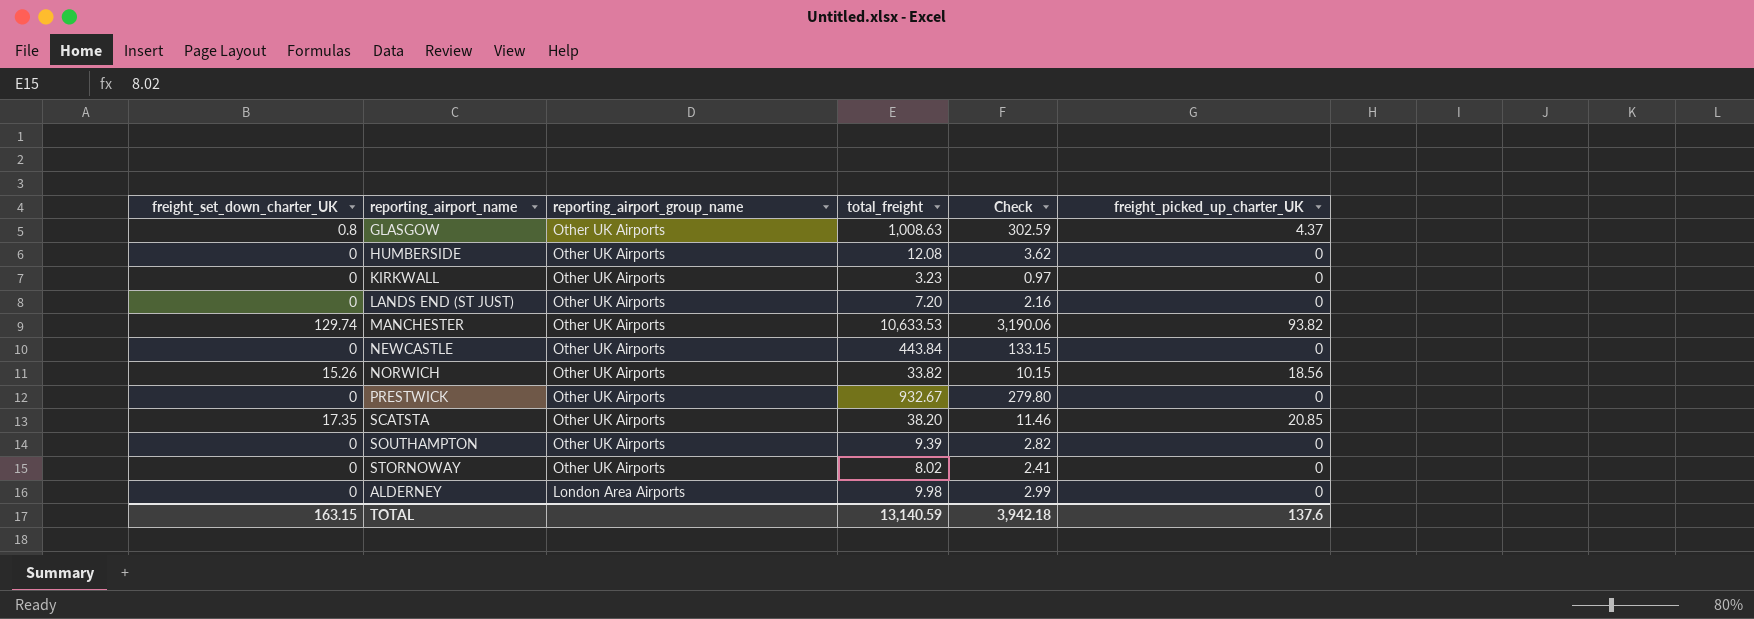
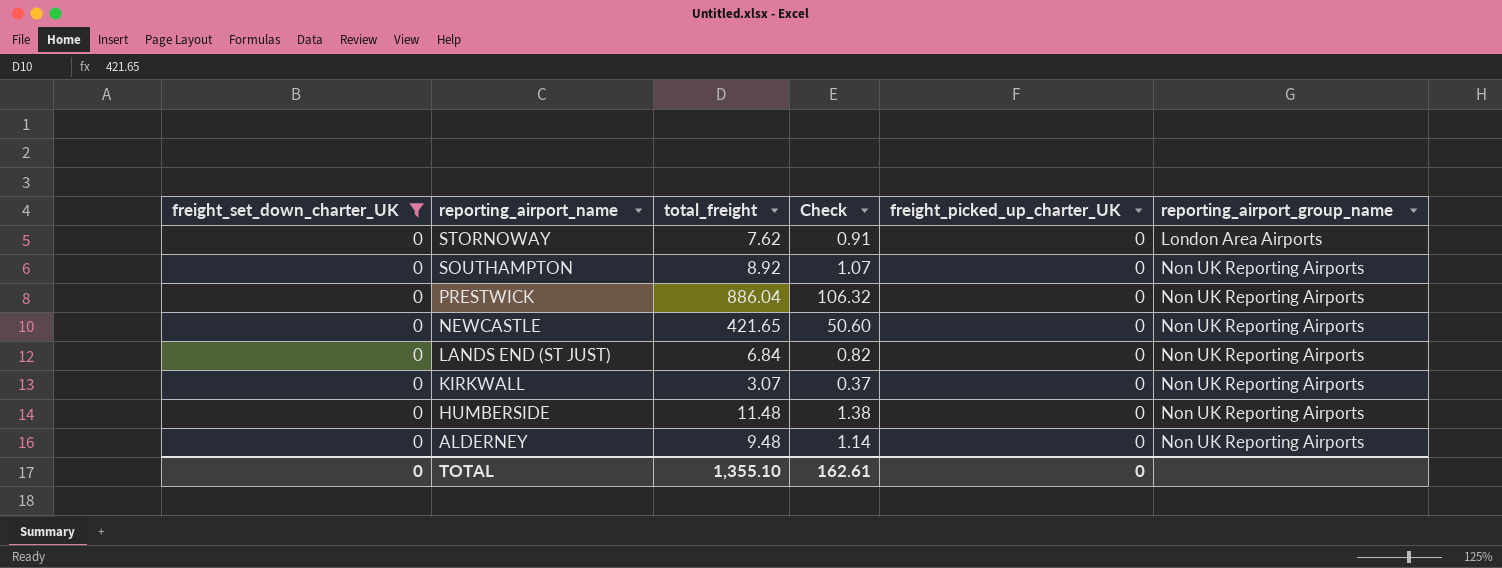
filter: none -> freight_set_down_charter_UK = 0
row order: reporting_airport_group_name descending -> reporting_airport_name descending
column Check | formula: [total_freight] * 0.3 -> [total_freight] * 0.12
column reporting_airport_group_name | position: 3 -> 6
STORNOWAY | total_freight: 8.02 -> 7.62
STORNOWAY | reporting_airport_group_name: Other UK Airports -> London Area Airports
SOUTHAMPTON | total_freight: 9.39 -> 8.92
SOUTHAMPTON | reporting_airport_group_name: Other UK Airports -> Non UK Reporting Airports
PRESTWICK | total_freight: 932.67 -> 886.04
PRESTWICK | reporting_airport_group_name: Other UK Airports -> Non UK Reporting Airports
NEWCASTLE | total_freight: 443.84 -> 421.65
NEWCASTLE | reporting_airport_group_name: Other UK Airports -> Non UK Reporting Airports
LANDS END (ST JUST) | total_freight: 7.20 -> 6.84
LANDS END (ST JUST) | reporting_airport_group_name: Other UK Airports -> Non UK Reporting Airports
KIRKWALL | total_freight: 3.23 -> 3.07
KIRKWALL | reporting_airport_group_name: Other UK Airports -> Non UK Reporting Airports
HUMBERSIDE | total_freight: 12.08 -> 11.48
HUMBERSIDE | reporting_airport_group_name: Other UK Airports -> Non UK Reporting Airports
ALDERNEY | total_freight: 9.98 -> 9.48
ALDERNEY | reporting_airport_group_name: London Area Airports -> Non UK Reporting Airports
TOTAL | freight_set_down_charter_UK: 163.15 -> 0
TOTAL | total_freight: 13,140.59 -> 1,355.10
TOTAL | Check: 3,942.18 -> 162.61
TOTAL | freight_picked_up_charter_UK: 137.6 -> 0

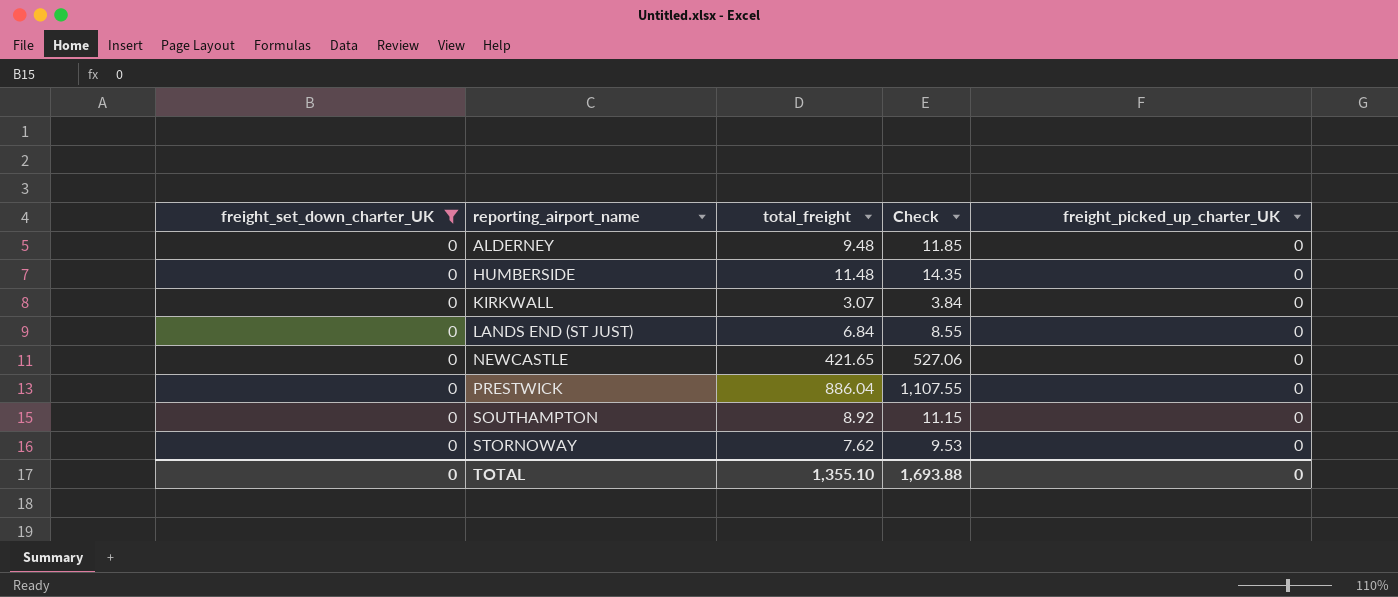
row order: reporting_airport_name descending -> reporting_airport_name ascending
column reporting_airport_group_name | position: 6 -> none
column Check | formula: [total_freight] * 0.12 -> [total_freight] * 1.25
TOTAL | Check: 162.61 -> 1,693.88

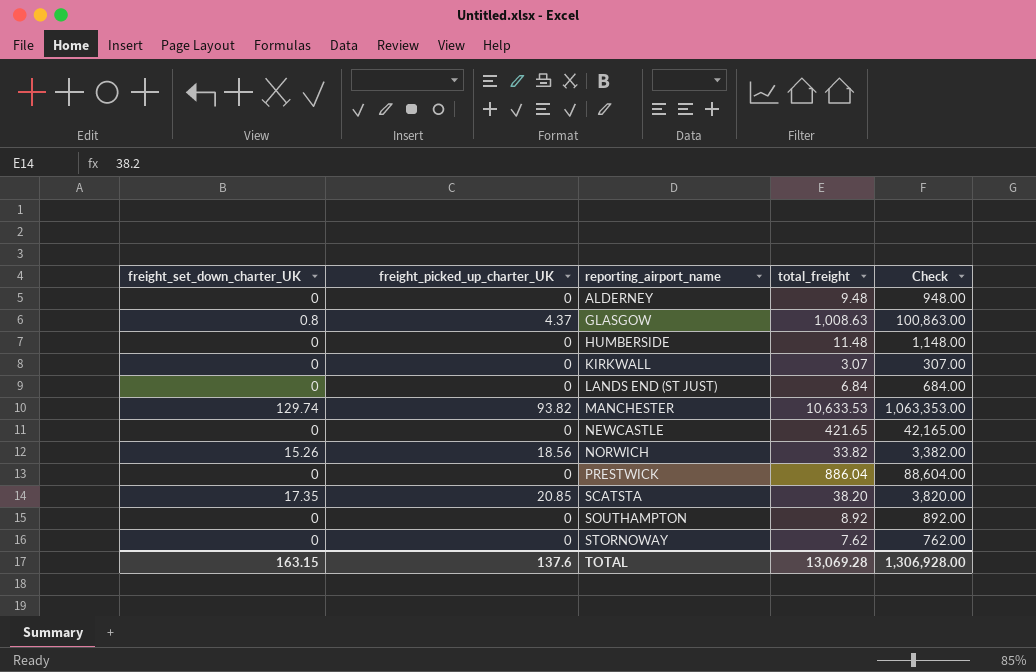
filter: freight_set_down_charter_UK = 0 -> none
column freight_picked_up_charter_UK | position: 5 -> 2
column Check | formula: [total_freight] * 1.25 -> [total_freight] * 100
TOTAL | freight_set_down_charter_UK: 0 -> 163.15
TOTAL | freight_picked_up_charter_UK: 0 -> 137.6
TOTAL | total_freight: 1,355.10 -> 13,069.28
TOTAL | Check: 1,693.88 -> 1,306,928.00

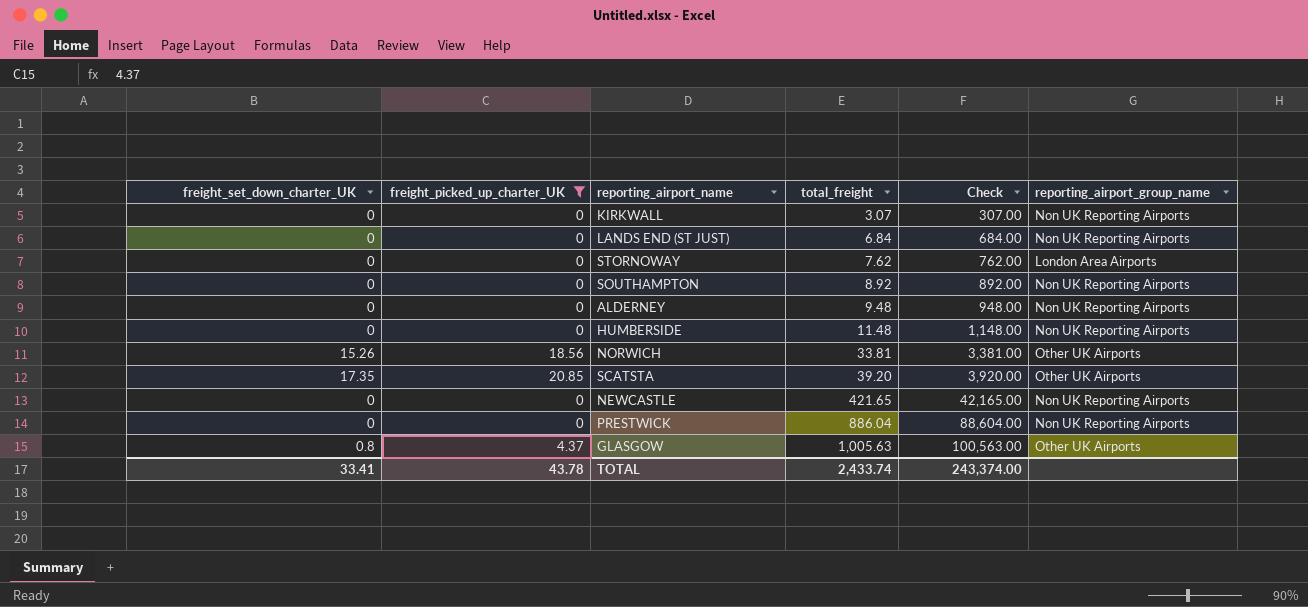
filter: none -> freight_picked_up_charter_UK != 93.82
row order: reporting_airport_name ascending -> total_freight ascending
column reporting_airport_group_name | position: none -> 6
NORWICH | total_freight: 33.82 -> 33.81
NORWICH | Check: 3,382.00 -> 3,381.00
SCATSTA | total_freight: 38.20 -> 39.20
SCATSTA | Check: 3,820.00 -> 3,920.00
GLASGOW | total_freight: 1,008.63 -> 1,005.63
GLASGOW | Check: 100,863.00 -> 100,563.00
TOTAL | freight_set_down_charter_UK: 163.15 -> 33.41
TOTAL | freight_picked_up_charter_UK: 137.6 -> 43.78
TOTAL | total_freight: 13,069.28 -> 2,433.74
TOTAL | Check: 1,306,928.00 -> 243,374.00

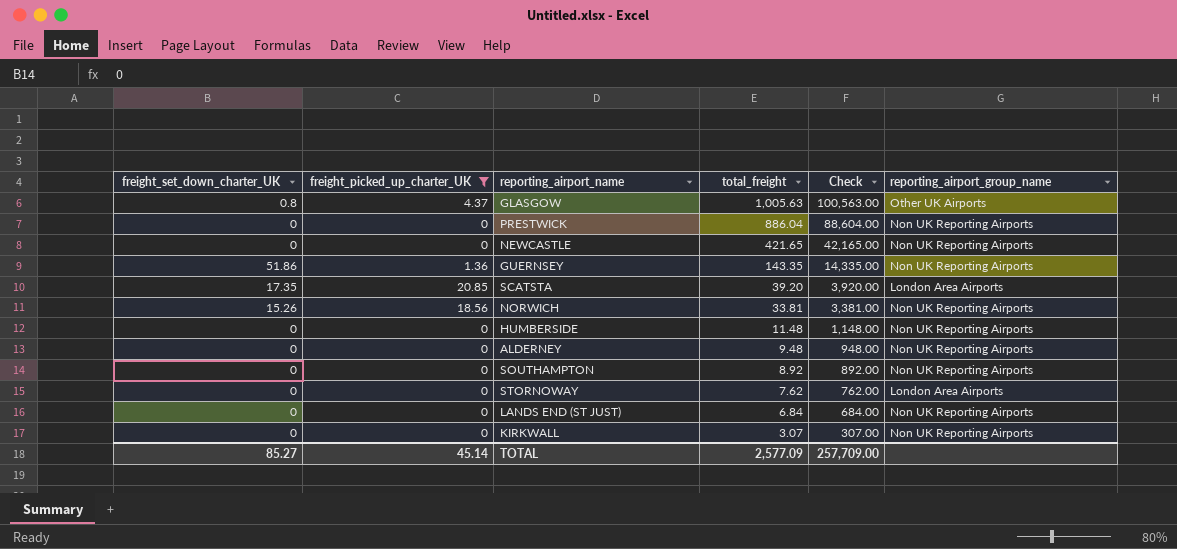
row order: total_freight ascending -> total_freight descending
row GUERNSEY: none -> 51.86 | 1.36 | 143.35 | 14,335.00 | Non UK Reporting Airports
SCATSTA | reporting_airport_group_name: Other UK Airports -> London Area Airports
NORWICH | reporting_airport_group_name: Other UK Airports -> Non UK Reporting Airports
TOTAL | freight_set_down_charter_UK: 33.41 -> 85.27
TOTAL | freight_picked_up_charter_UK: 43.78 -> 45.14
TOTAL | total_freight: 2,433.74 -> 2,577.09
TOTAL | Check: 243,374.00 -> 257,709.00

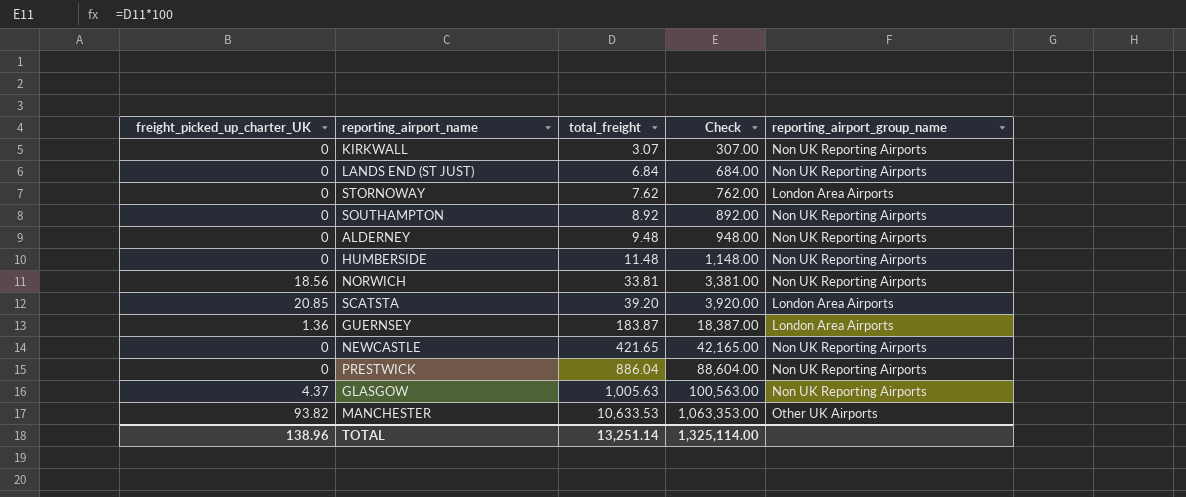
filter: freight_picked_up_charter_UK != 93.82 -> none
row order: total_freight descending -> total_freight ascending
column freight_set_down_charter_UK | position: 1 -> none
GUERNSEY | total_freight: 143.35 -> 183.87
GUERNSEY | Check: 14,335.00 -> 18,387.00
GUERNSEY | reporting_airport_group_name: Non UK Reporting Airports -> London Area Airports
GLASGOW | reporting_airport_group_name: Other UK Airports -> Non UK Reporting Airports
TOTAL | freight_picked_up_charter_UK: 45.14 -> 138.96
TOTAL | total_freight: 2,577.09 -> 13,251.14
TOTAL | Check: 257,709.00 -> 1,325,114.00

